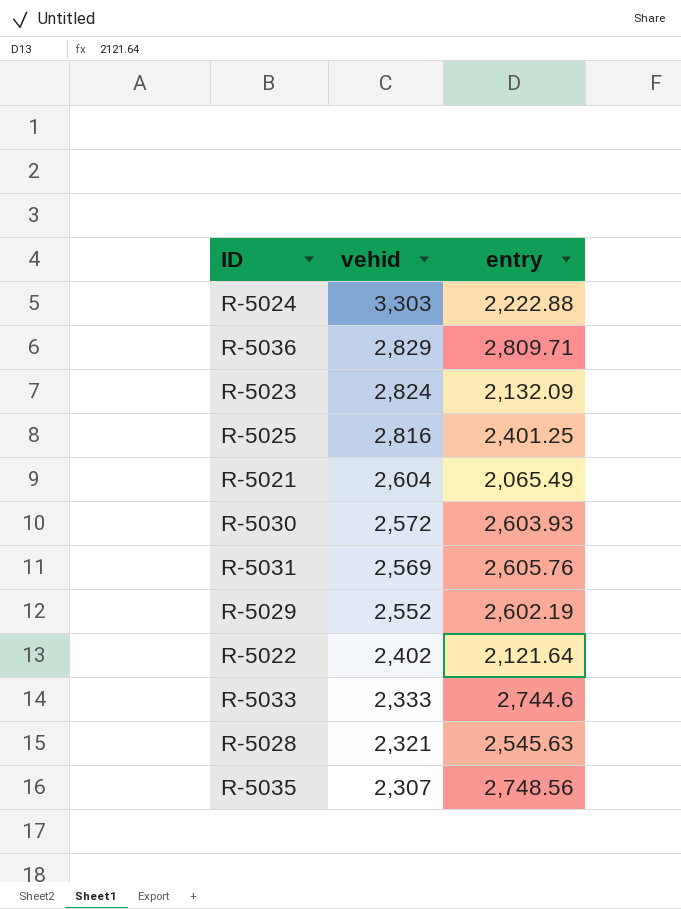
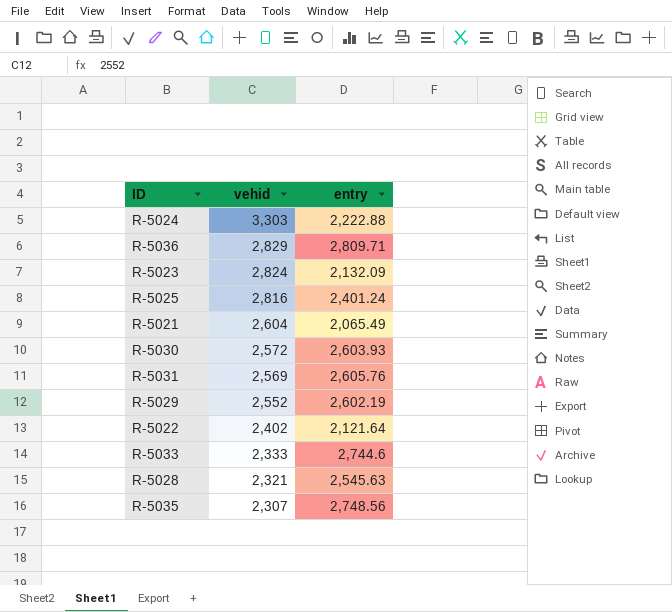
R-5025 | entry: 2,401.25 -> 2,401.24

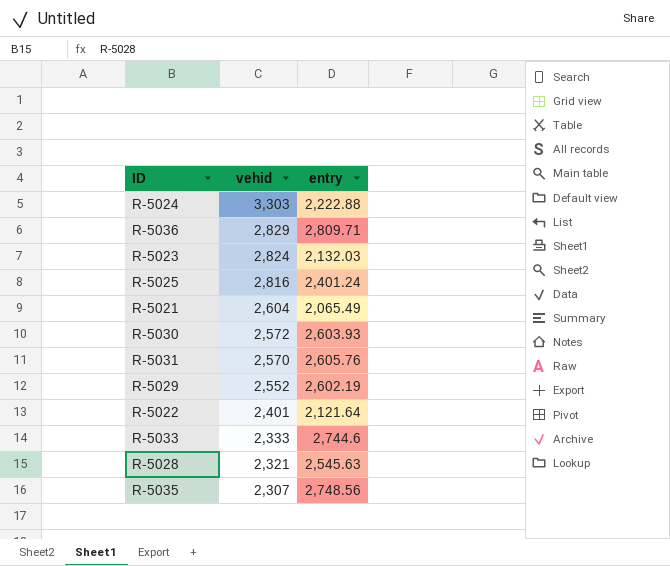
R-5023 | entry: 2,132.09 -> 2,132.03
R-5031 | vehid: 2,569 -> 2,570
R-5022 | vehid: 2,402 -> 2,401

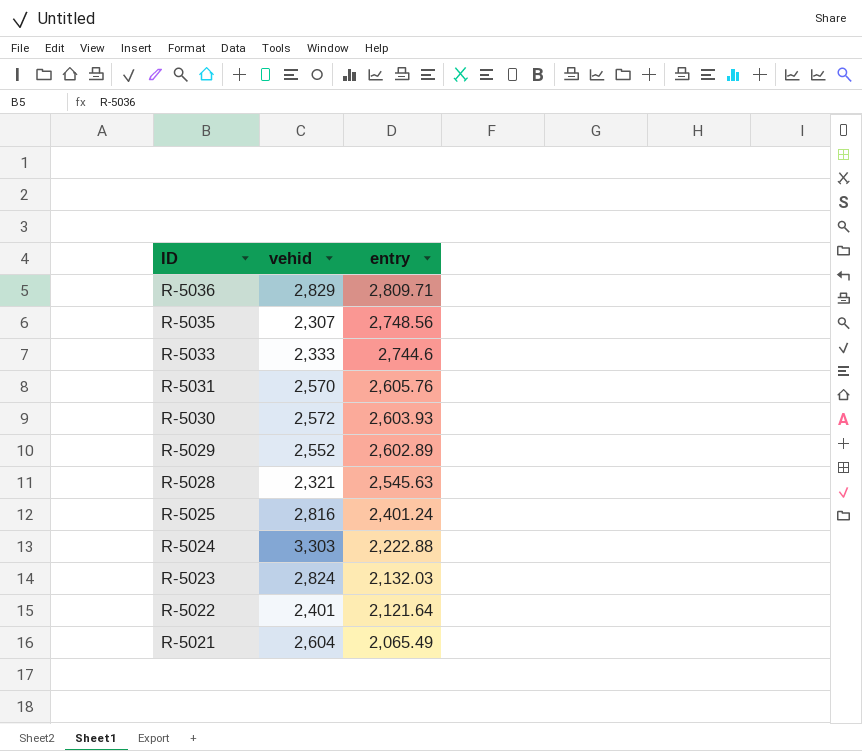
row order: vehid descending -> ID descending
R-5029 | entry: 2,602.19 -> 2,602.89

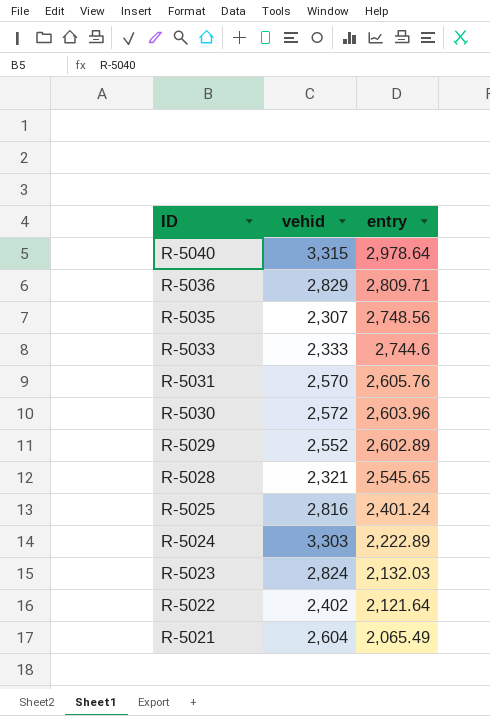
row R-5040: none -> 3,315 | 2,978.64
R-5030 | entry: 2,603.93 -> 2,603.96
R-5028 | entry: 2,545.63 -> 2,545.65
R-5024 | entry: 2,222.88 -> 2,222.89
R-5022 | vehid: 2,401 -> 2,402

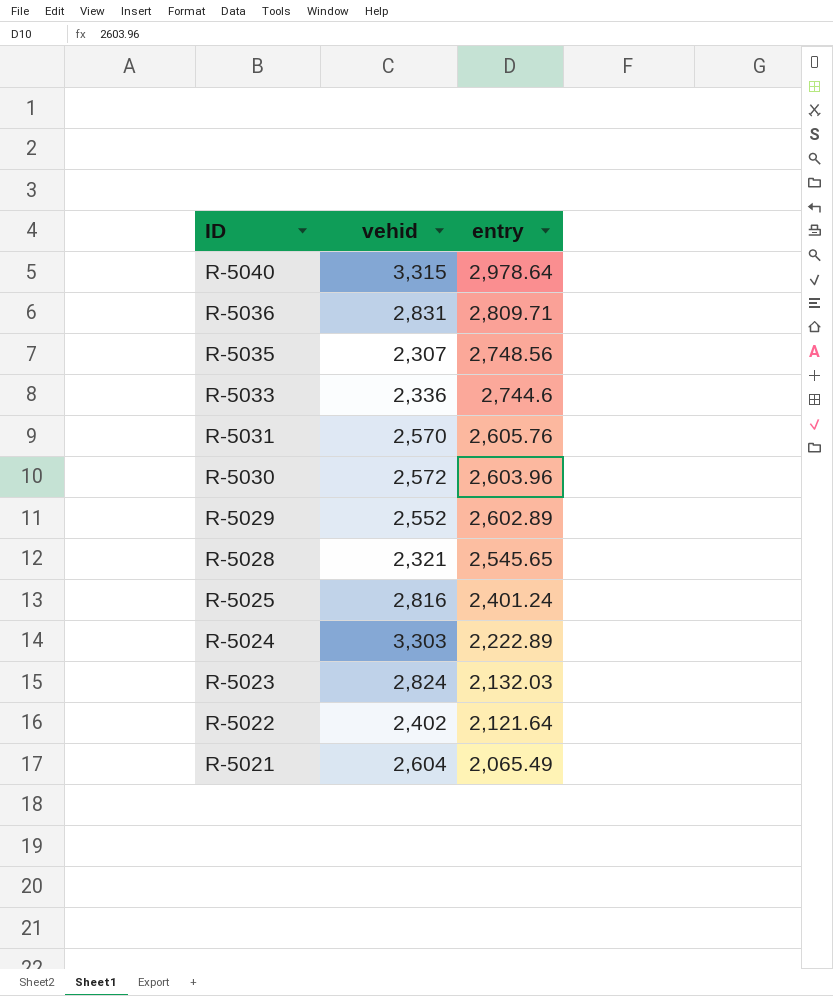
R-5036 | vehid: 2,829 -> 2,831
R-5033 | vehid: 2,333 -> 2,336

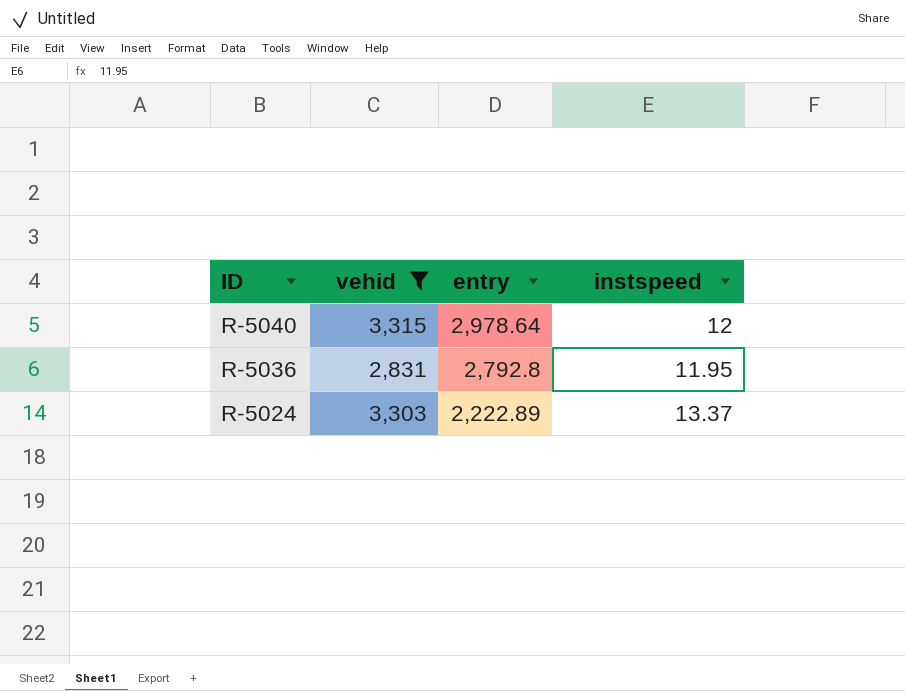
filter: none -> vehid >= 2,831
column instspeed | position: none -> 4
R-5036 | entry: 2,809.71 -> 2,792.8

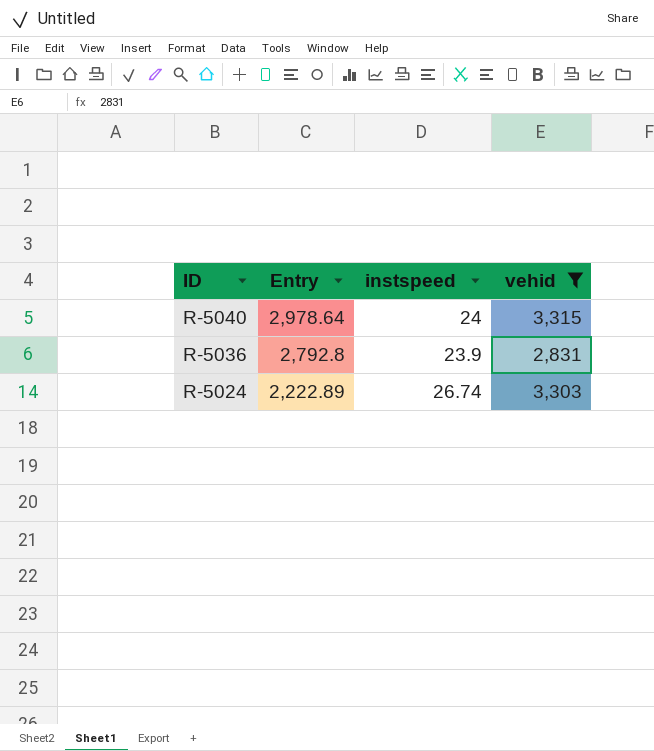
column name: entry -> Entry
column vehid | position: 2 -> 4
R-5040 | instspeed: 12 -> 24
R-5036 | instspeed: 11.95 -> 23.9
R-5024 | instspeed: 13.37 -> 26.74

